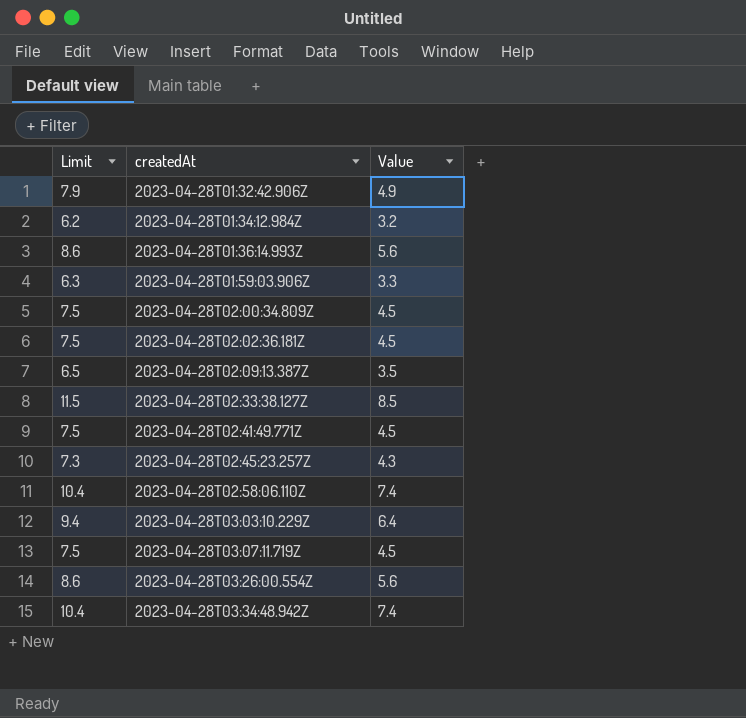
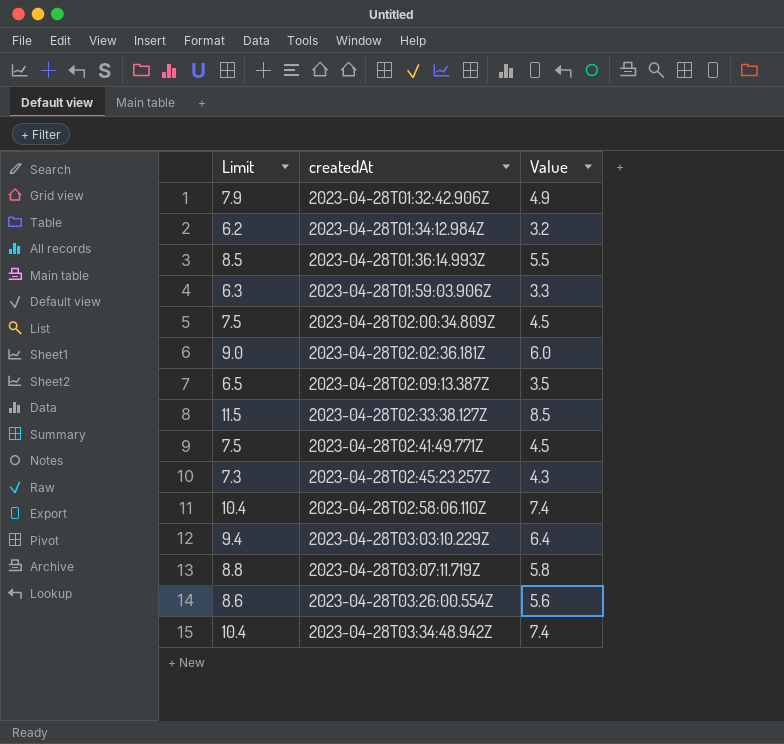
2023-04-28T01:36:14.993Z | Limit: 8.6 -> 8.5
2023-04-28T01:36:14.993Z | Value: 5.6 -> 5.5
2023-04-28T02:02:36.181Z | Limit: 7.5 -> 9.0
2023-04-28T02:02:36.181Z | Value: 4.5 -> 6.0
2023-04-28T03:07:11.719Z | Limit: 7.5 -> 8.8
2023-04-28T03:07:11.719Z | Value: 4.5 -> 5.8

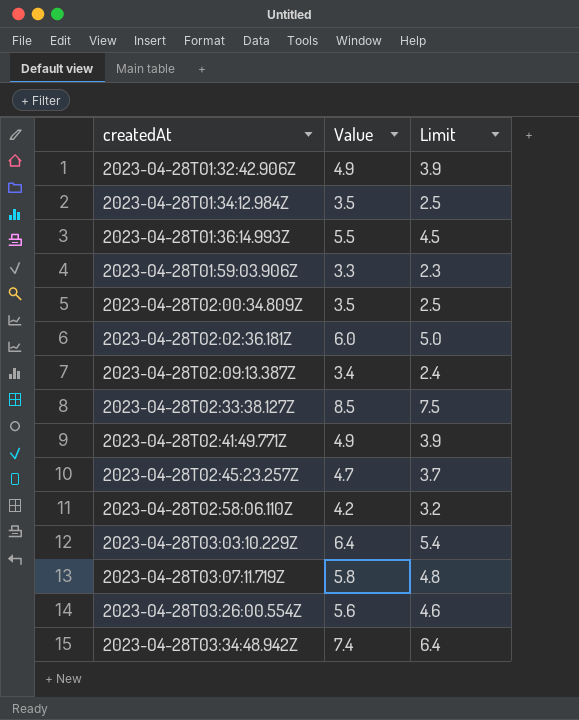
column Limit | formula: [Value] + 3 -> [Value] - 1
column Limit | position: 1 -> 3
2023-04-28T01:34:12.984Z | Value: 3.2 -> 3.5
2023-04-28T02:00:34.809Z | Value: 4.5 -> 3.5
2023-04-28T02:09:13.387Z | Value: 3.5 -> 3.4
2023-04-28T02:41:49.771Z | Value: 4.5 -> 4.9
2023-04-28T02:45:23.257Z | Value: 4.3 -> 4.7
2023-04-28T02:58:06.110Z | Value: 7.4 -> 4.2

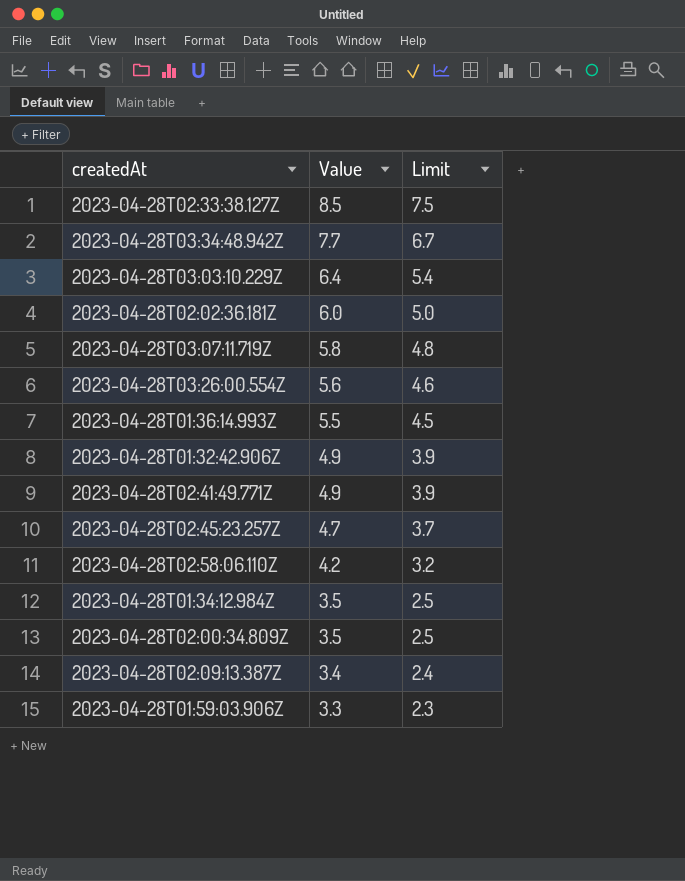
row order: createdAt ascending -> Value descending
2023-04-28T03:34:48.942Z | Value: 7.4 -> 7.7
2023-04-28T03:34:48.942Z | Limit: 6.4 -> 6.7

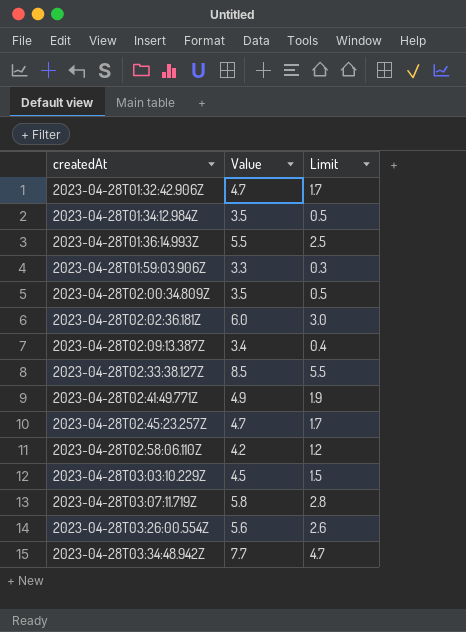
row order: Value descending -> createdAt ascending
column Limit | formula: [Value] - 1 -> [Value] - 3
2023-04-28T01:32:42.906Z | Value: 4.9 -> 4.7
2023-04-28T03:03:10.229Z | Value: 6.4 -> 4.5

